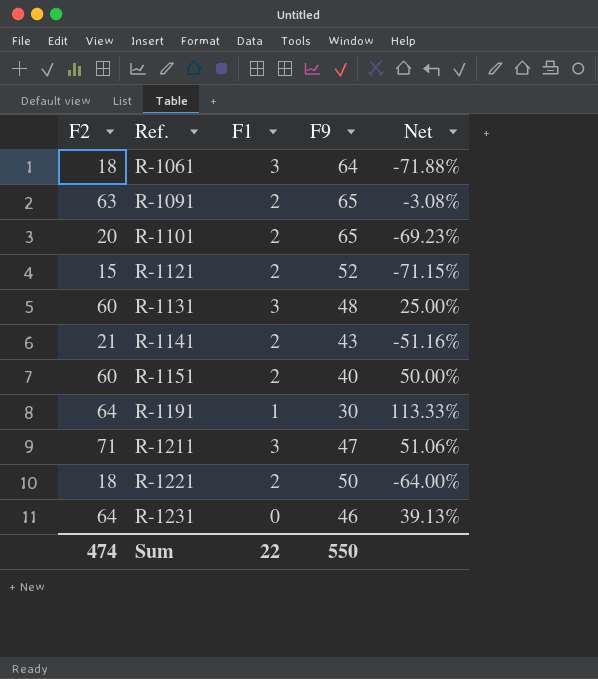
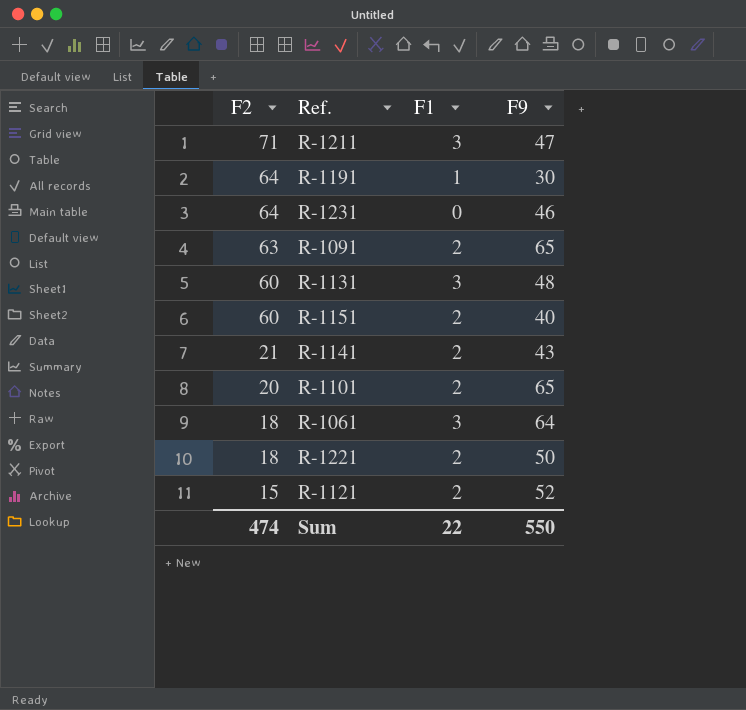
row order: Ref. ascending -> F2 descending
column Net | formula: ([F2] - [F9]) / [F9] -> none

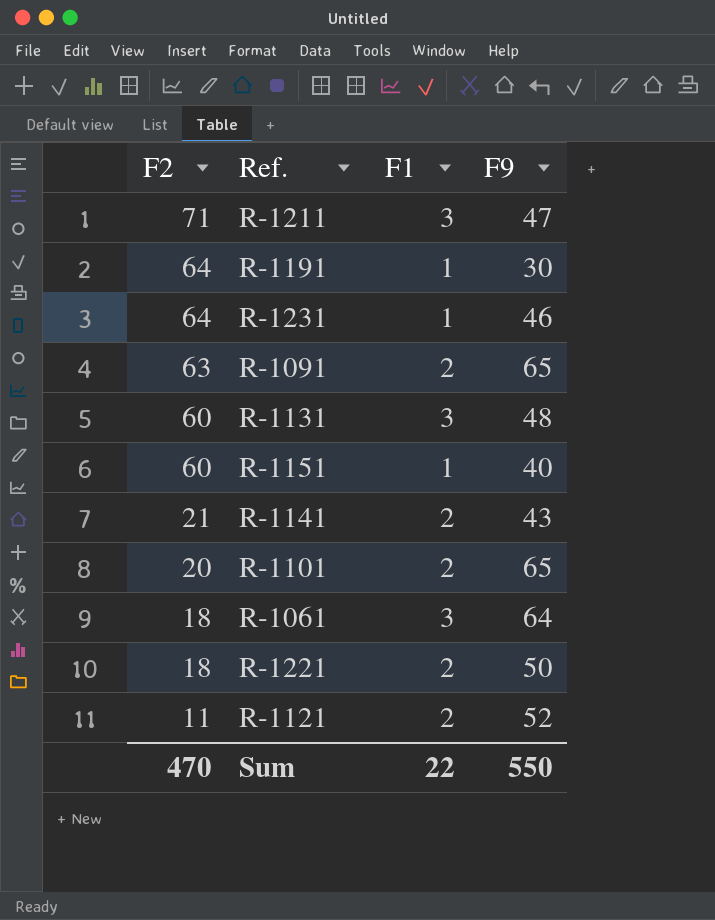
R-1231 | F1: 0 -> 1
R-1151 | F1: 2 -> 1
R-1121 | F2: 15 -> 11
Sum | F2: 474 -> 470

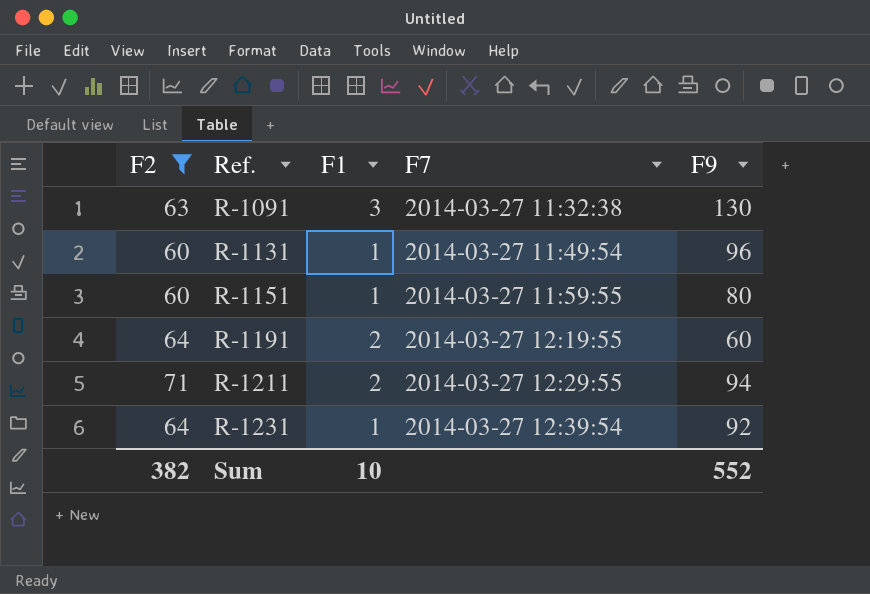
filter: none -> F2 >= 60
row order: F2 descending -> Ref. ascending
column F7 | position: none -> 4
R-1091 | F1: 2 -> 3
R-1091 | F9: 65 -> 130
R-1131 | F1: 3 -> 1
R-1131 | F9: 48 -> 96
R-1151 | F9: 40 -> 80
R-1191 | F1: 1 -> 2
R-1191 | F9: 30 -> 60
R-1211 | F1: 3 -> 2
R-1211 | F9: 47 -> 94
R-1231 | F9: 46 -> 92
Sum | F2: 470 -> 382
Sum | F1: 22 -> 10
Sum | F9: 550 -> 552

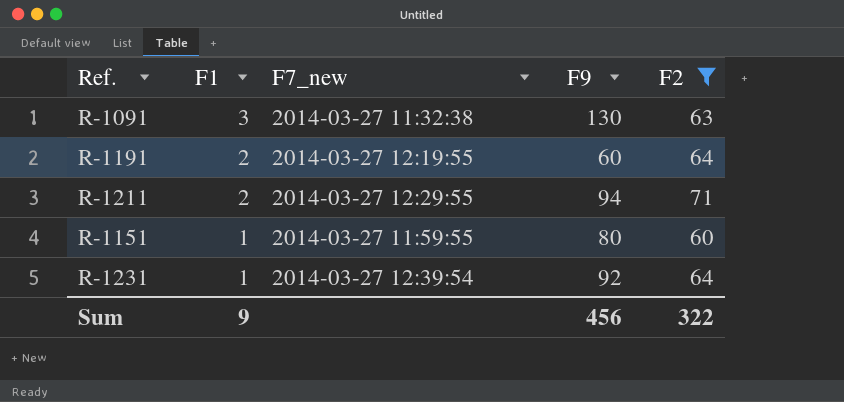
row order: Ref. ascending -> F1 descending
column name: F7 -> F7_new
column F2 | position: 1 -> 5
row R-1131: 60 | 1 | 2014-03-27 11:49:54 | 96 -> none
Sum | F1: 10 -> 9
Sum | F9: 552 -> 456
Sum | F2: 382 -> 322

